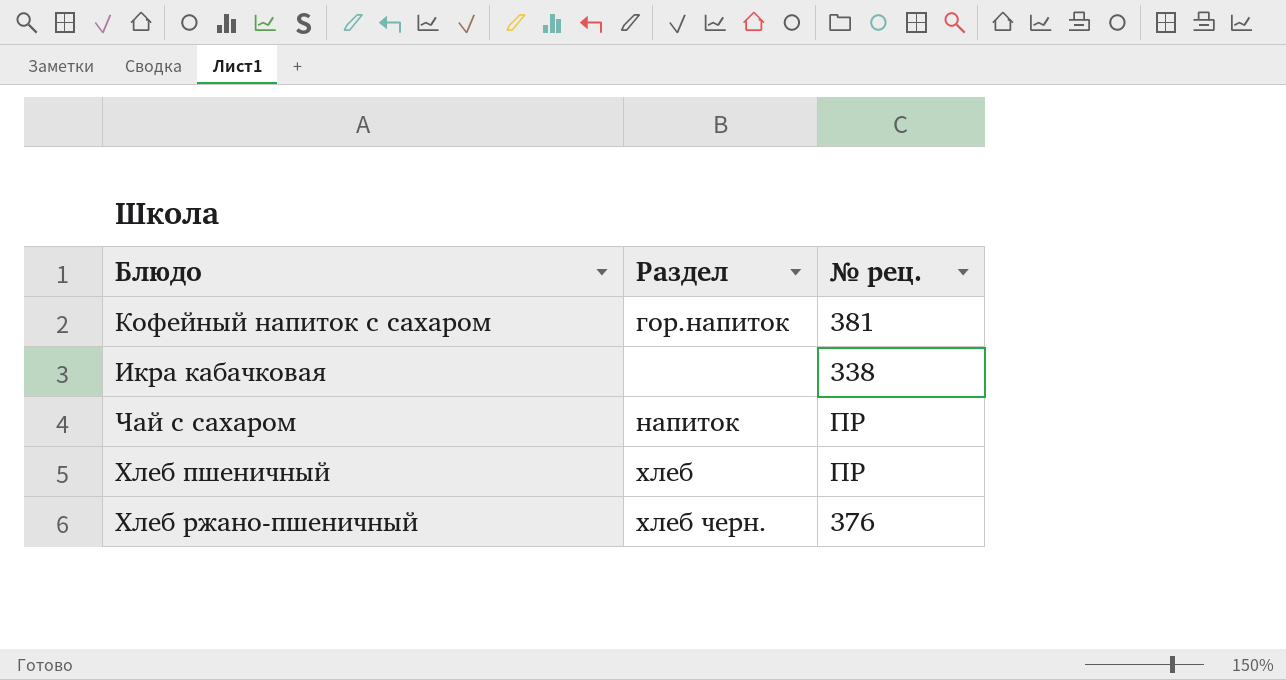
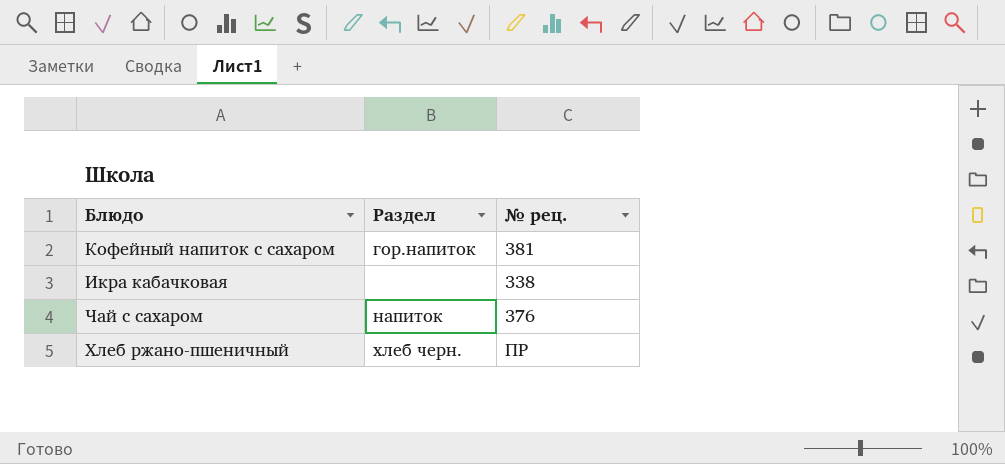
row Хлеб пшеничный: хлеб | ПР -> none
Чай с сахаром | № рец.: ПР -> 376
Хлеб ржано-пшеничный | № рец.: 376 -> ПР

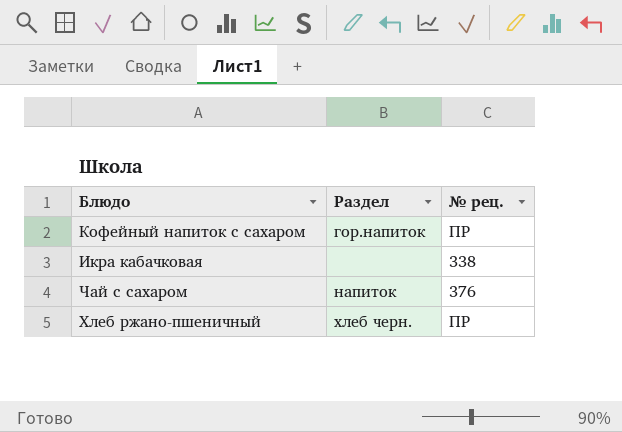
Кофейный напиток с сахаром | № рец.: 381 -> ПР

